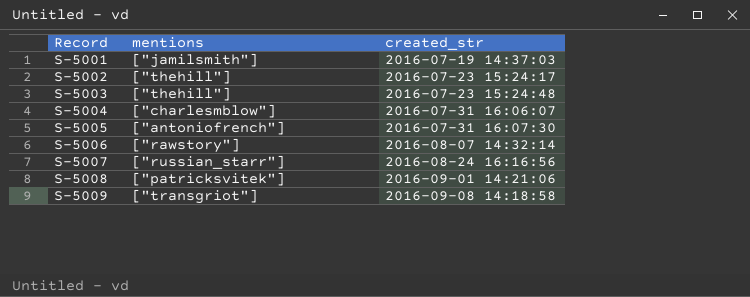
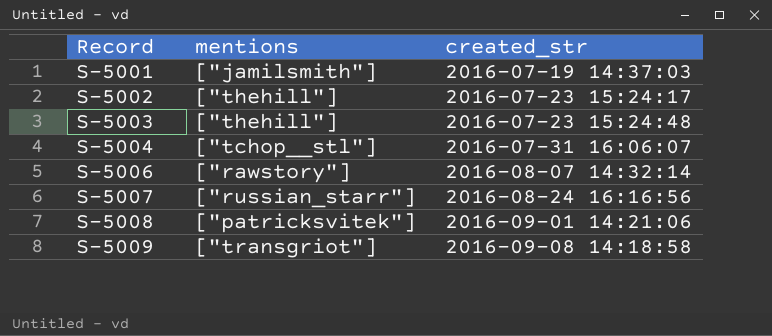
row S-5005: ["antoniofrench"] | 2016-07-31 16:07:30 -> none
S-5004 | mentions: ["charlesmblow"] -> ["tchop__stl"]

